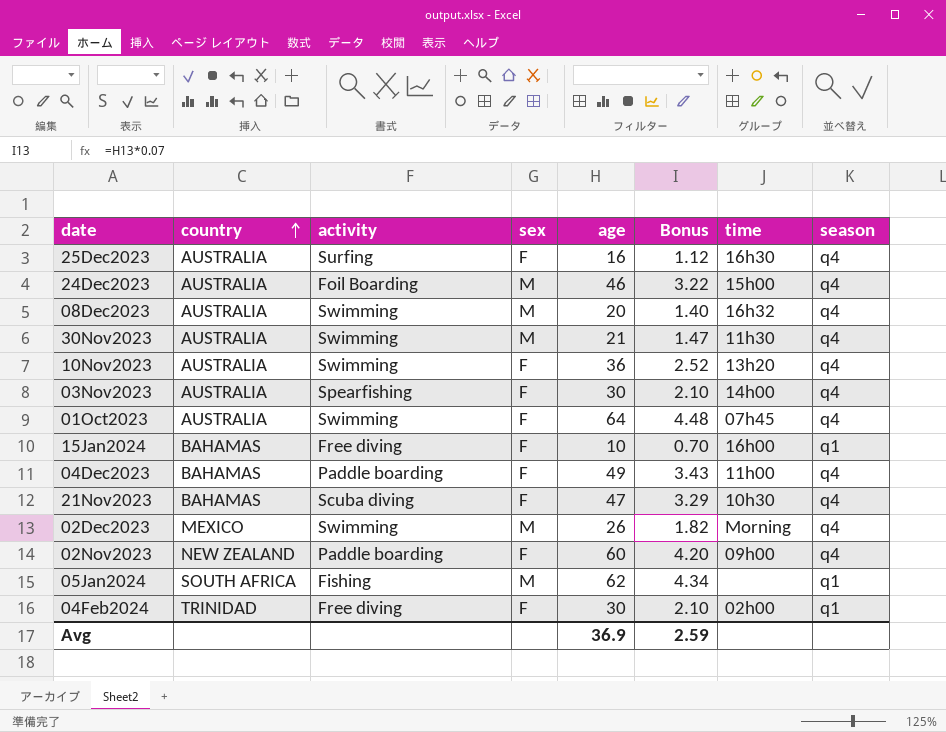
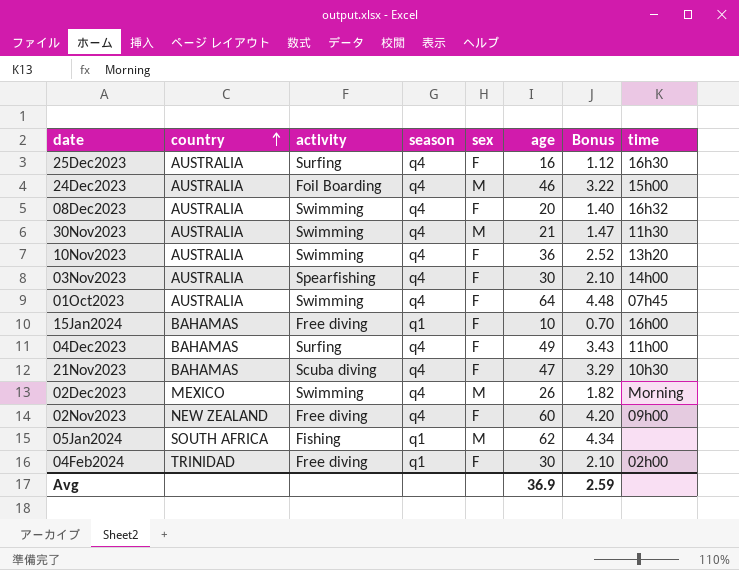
column season | position: 8 -> 4
08Dec2023 | sex: M -> F
04Dec2023 | activity: Paddle boarding -> Surfing
02Nov2023 | activity: Paddle boarding -> Free diving

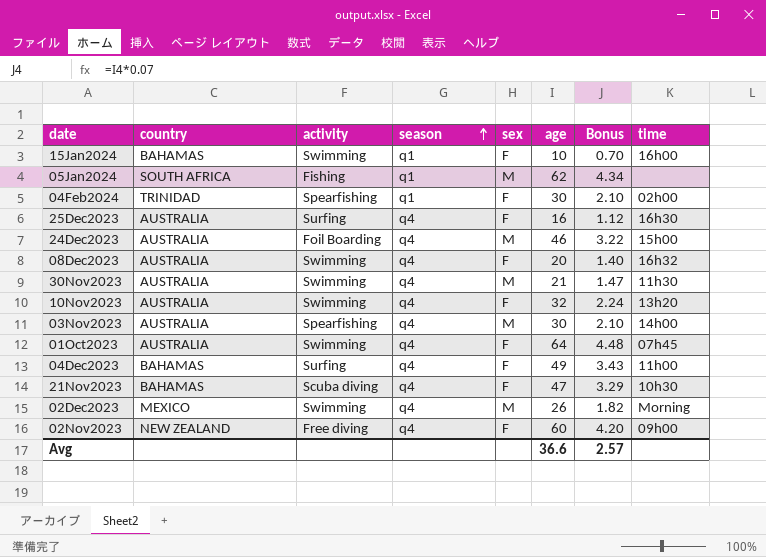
row order: country ascending -> season ascending
15Jan2024 | activity: Free diving -> Swimming
04Feb2024 | activity: Free diving -> Spearfishing
10Nov2023 | age: 36 -> 32
10Nov2023 | Bonus: 2.52 -> 2.24
03Nov2023 | sex: F -> M
Avg | age: 36.9 -> 36.6
Avg | Bonus: 2.59 -> 2.57

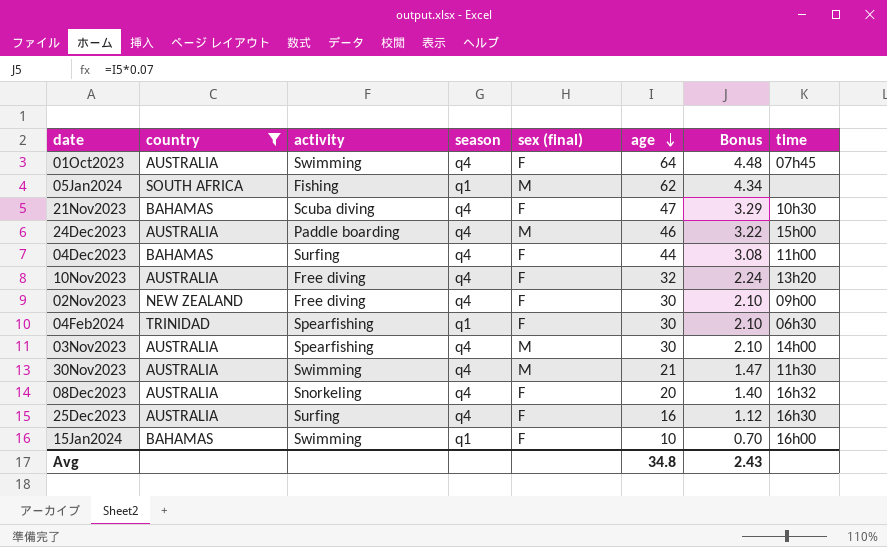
filter: none -> country != MEXICO
row order: season ascending -> age descending
column name: sex -> sex (final)
24Dec2023 | activity: Foil Boarding -> Paddle boarding
04Dec2023 | age: 49 -> 44
04Dec2023 | Bonus: 3.43 -> 3.08
10Nov2023 | activity: Swimming -> Free diving
02Nov2023 | age: 60 -> 30
02Nov2023 | Bonus: 4.20 -> 2.10
04Feb2024 | time: 02h00 -> 06h30
08Dec2023 | activity: Swimming -> Snorkeling
Avg | age: 36.6 -> 34.8
Avg | Bonus: 2.57 -> 2.43

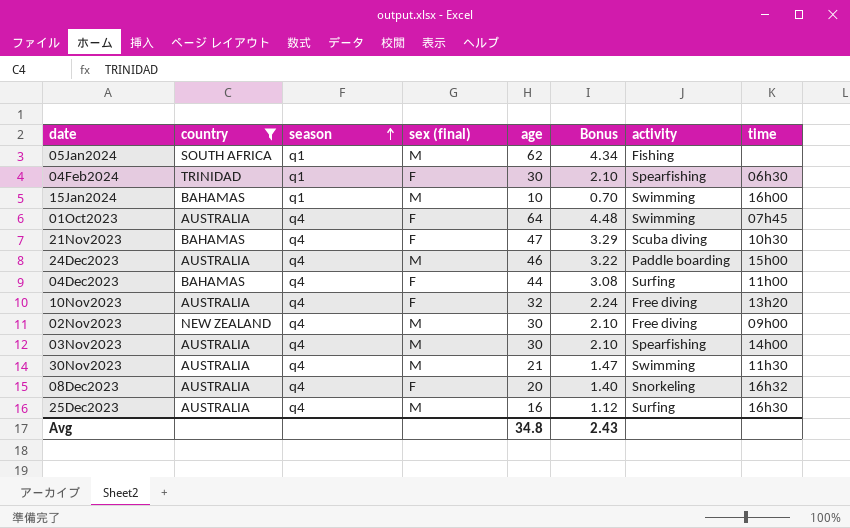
row order: age descending -> season ascending
column activity | position: 3 -> 7
15Jan2024 | sex (final): F -> M
02Nov2023 | sex (final): F -> M
25Dec2023 | sex (final): F -> M

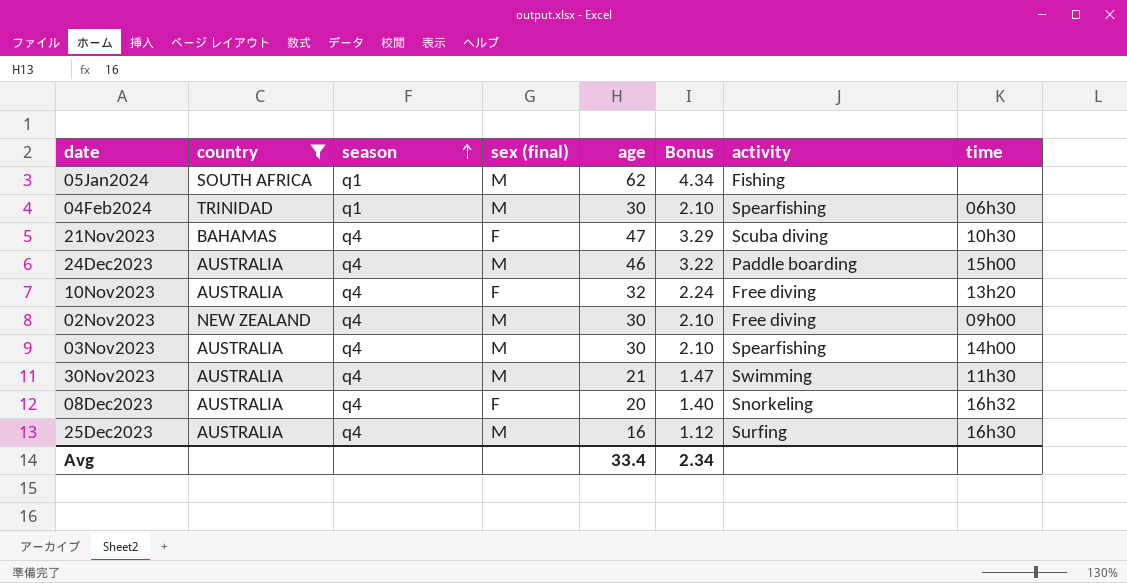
row 15Jan2024: BAHAMAS | q1 | M | 10 | 0.70 | Swimming | 16h00 -> none
row 01Oct2023: AUSTRALIA | q4 | F | 64 | 4.48 | Swimming | 07h45 -> none
row 04Dec2023: BAHAMAS | q4 | F | 44 | 3.08 | Surfing | 11h00 -> none
04Feb2024 | sex (final): F -> M
Avg | age: 34.8 -> 33.4
Avg | Bonus: 2.43 -> 2.34

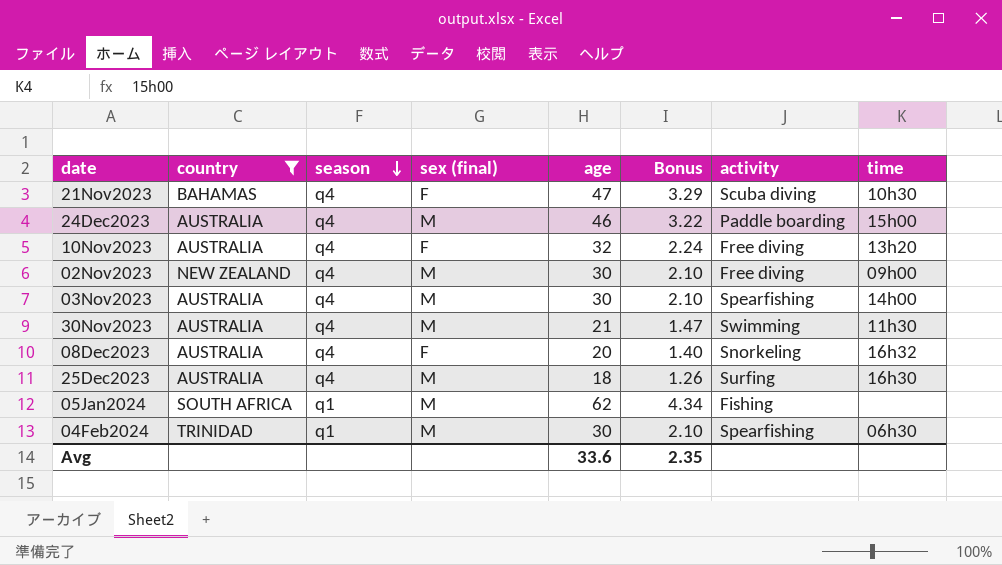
row order: season ascending -> season descending
25Dec2023 | age: 16 -> 18
25Dec2023 | Bonus: 1.12 -> 1.26
Avg | age: 33.4 -> 33.6
Avg | Bonus: 2.34 -> 2.35

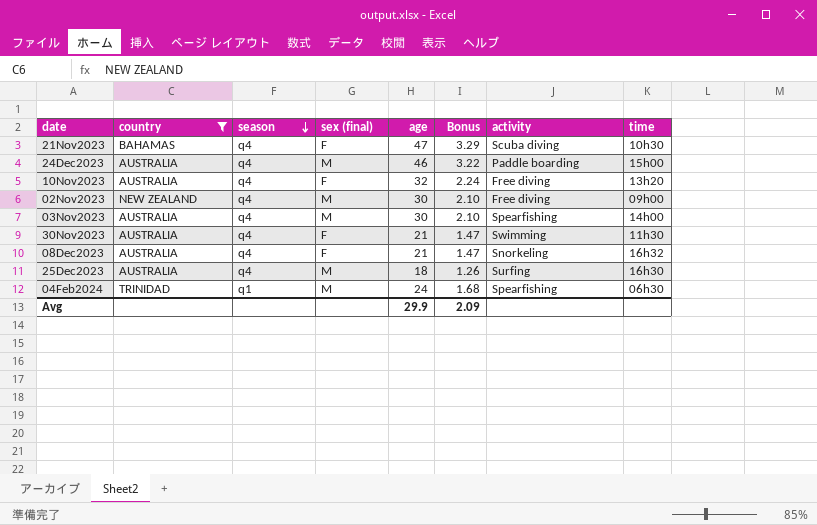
row 05Jan2024: SOUTH AFRICA | q1 | M | 62 | 4.34 | Fishing | none -> none
30Nov2023 | sex (final): M -> F
08Dec2023 | age: 20 -> 21
08Dec2023 | Bonus: 1.40 -> 1.47
04Feb2024 | age: 30 -> 24
04Feb2024 | Bonus: 2.10 -> 1.68
Avg | age: 33.6 -> 29.9
Avg | Bonus: 2.35 -> 2.09

